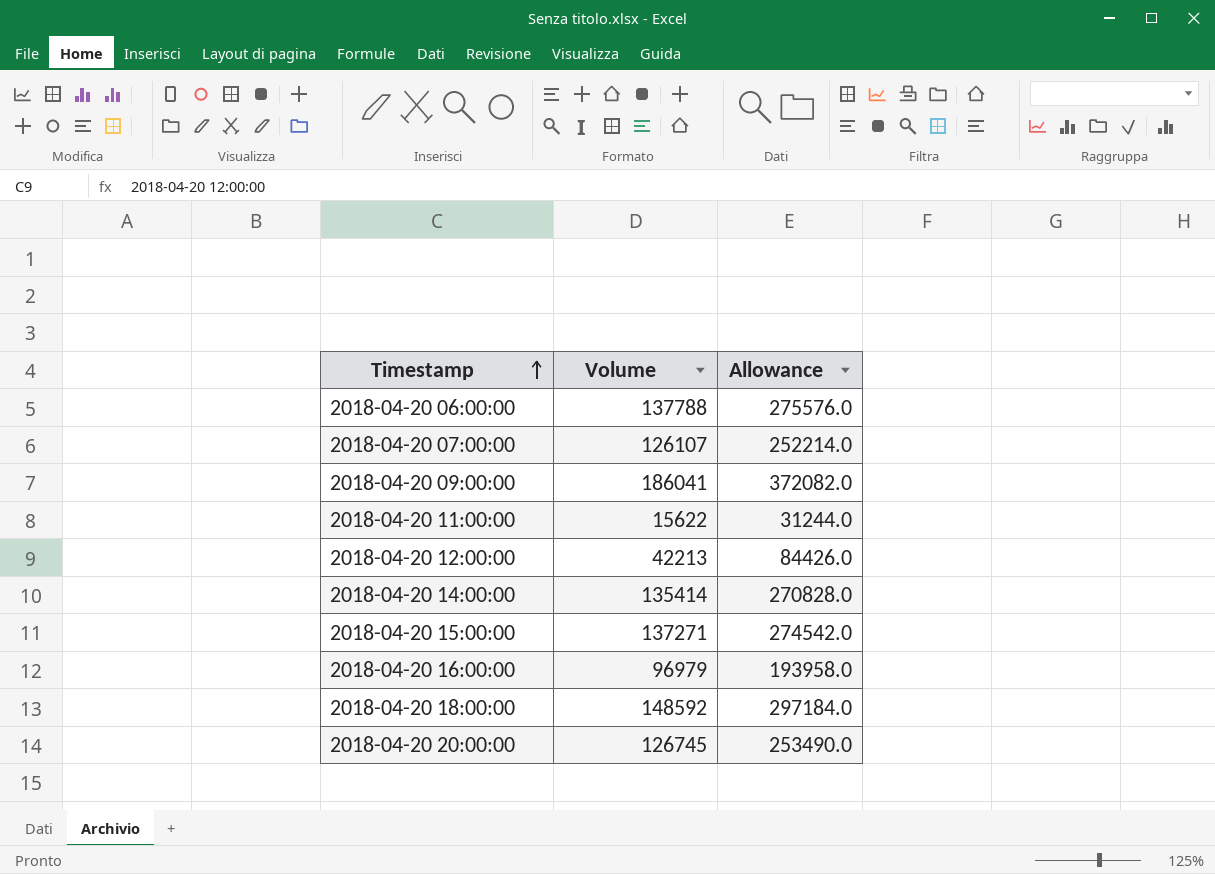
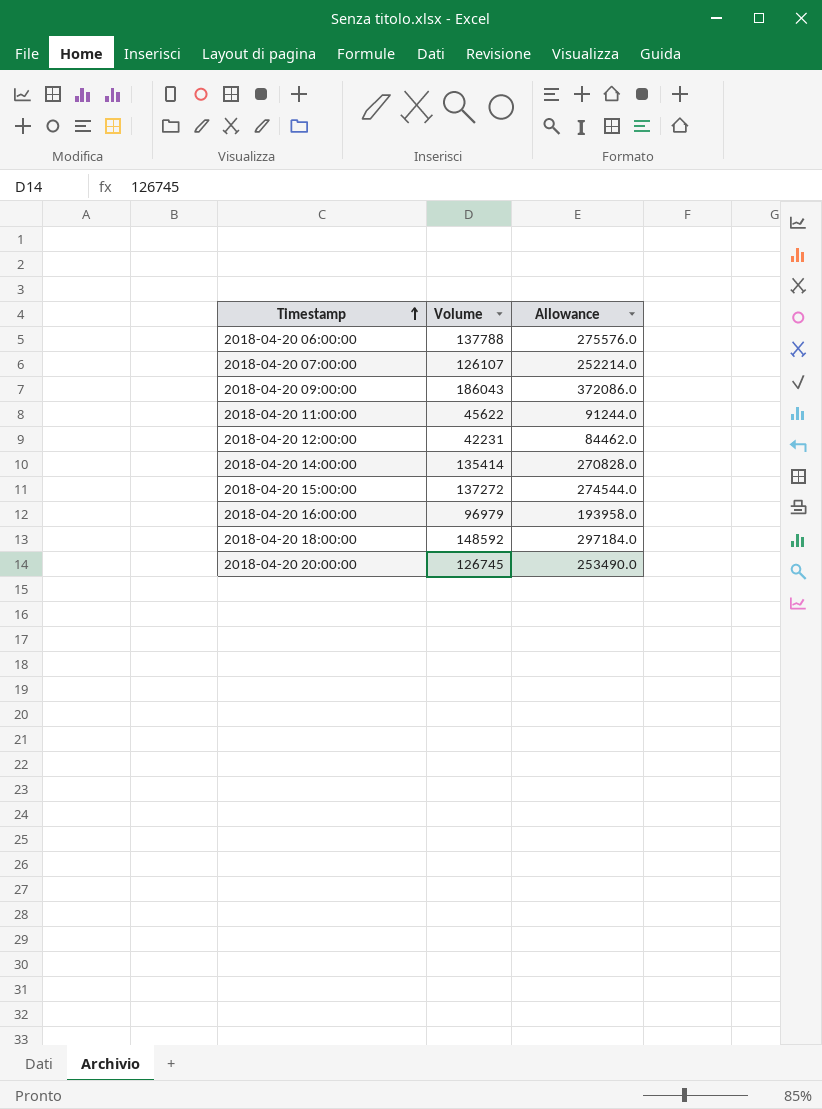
2018-04-20 09:00:00 | Volume: 186041 -> 186043
2018-04-20 09:00:00 | Allowance: 372082.0 -> 372086.0
2018-04-20 11:00:00 | Volume: 15622 -> 45622
2018-04-20 11:00:00 | Allowance: 31244.0 -> 91244.0
2018-04-20 12:00:00 | Volume: 42213 -> 42231
2018-04-20 12:00:00 | Allowance: 84426.0 -> 84462.0
2018-04-20 15:00:00 | Volume: 137271 -> 137272
2018-04-20 15:00:00 | Allowance: 274542.0 -> 274544.0

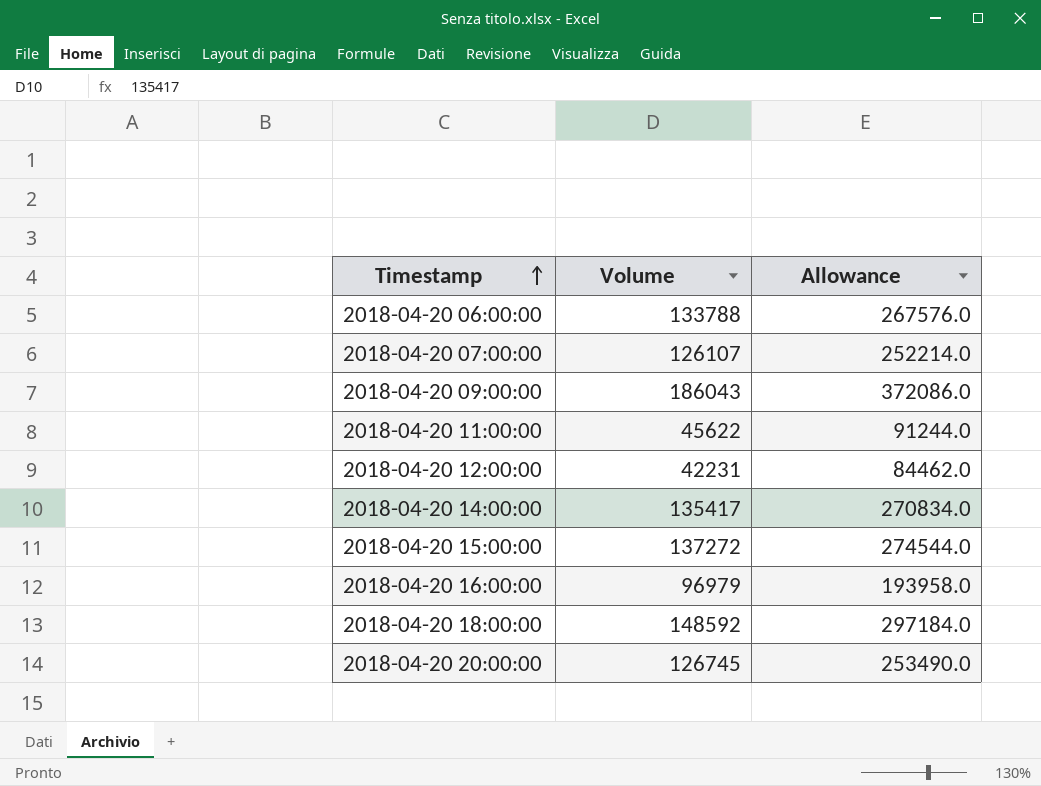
2018-04-20 06:00:00 | Volume: 137788 -> 133788
2018-04-20 06:00:00 | Allowance: 275576.0 -> 267576.0
2018-04-20 14:00:00 | Volume: 135414 -> 135417
2018-04-20 14:00:00 | Allowance: 270828.0 -> 270834.0

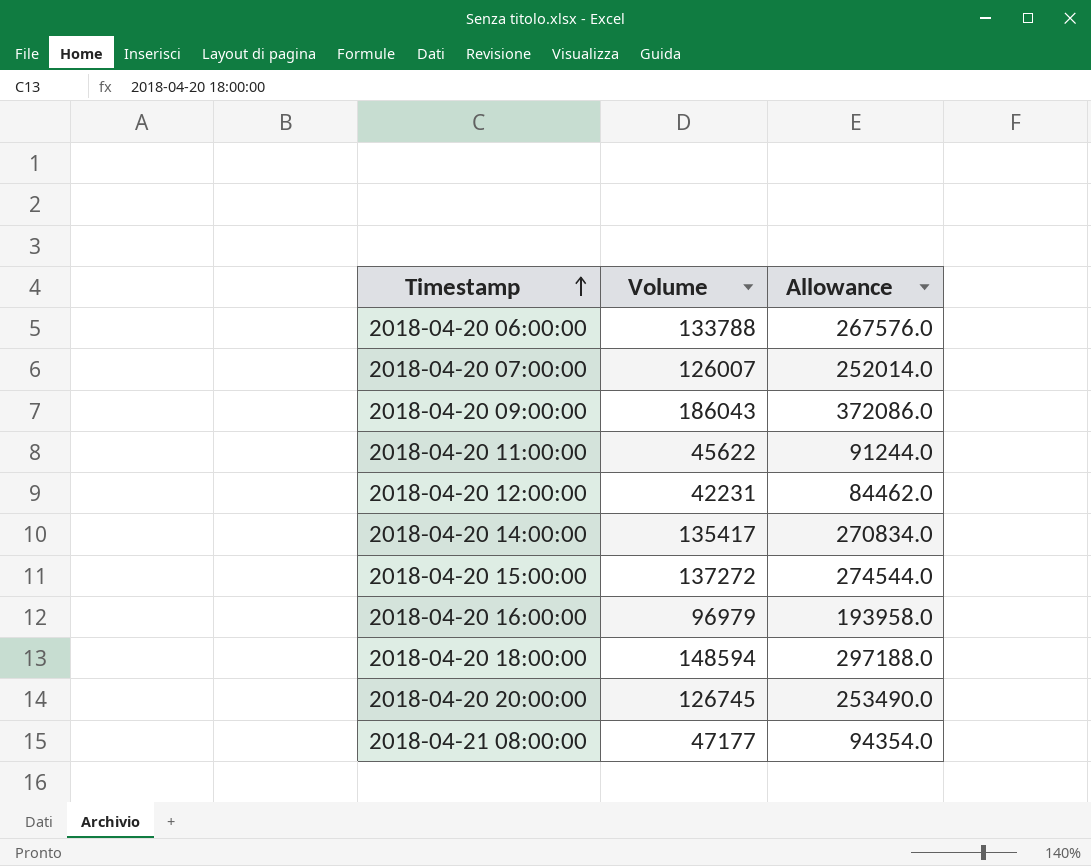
2018-04-20 07:00:00 | Volume: 126107 -> 126007
2018-04-20 07:00:00 | Allowance: 252214.0 -> 252014.0
2018-04-20 18:00:00 | Volume: 148592 -> 148594
2018-04-20 18:00:00 | Allowance: 297184.0 -> 297188.0
row 2018-04-21 08:00:00: none -> 47177 | 94354.0

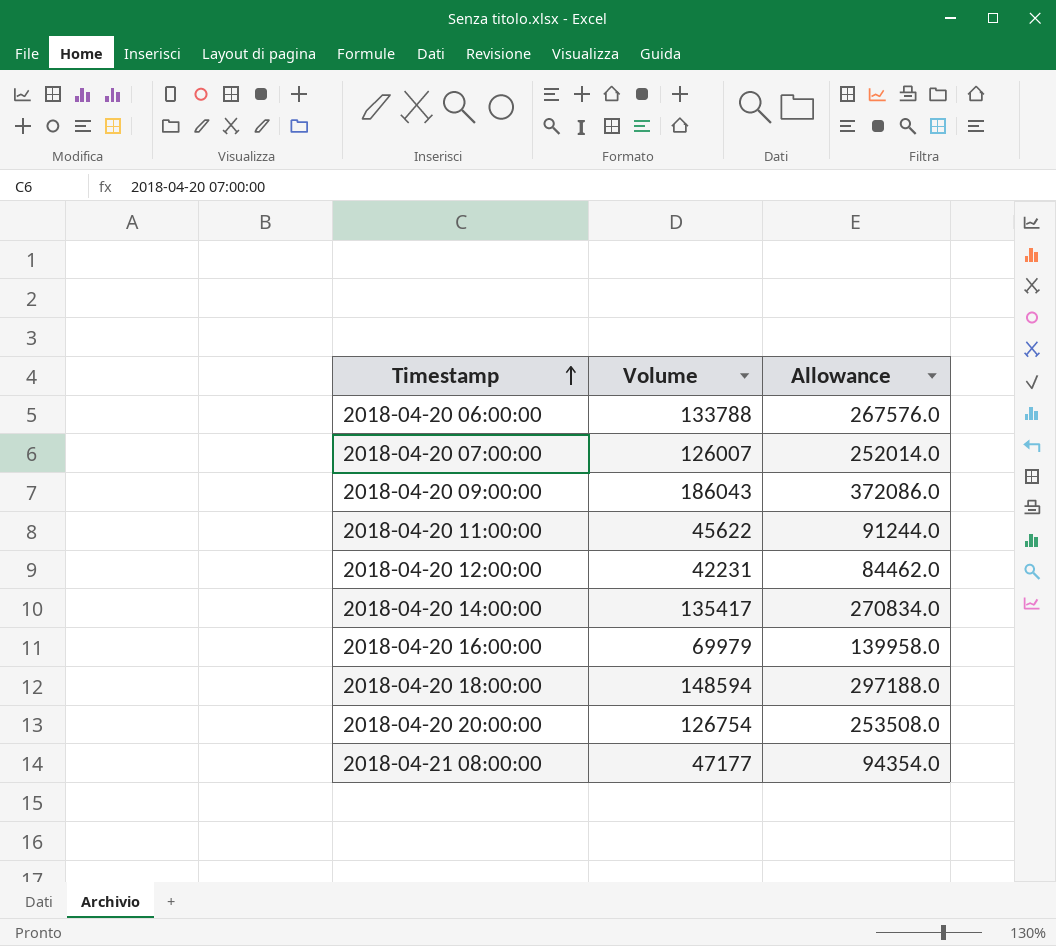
row 2018-04-20 15:00:00: 137272 | 274544.0 -> none
2018-04-20 16:00:00 | Volume: 96979 -> 69979
2018-04-20 16:00:00 | Allowance: 193958.0 -> 139958.0
2018-04-20 20:00:00 | Volume: 126745 -> 126754
2018-04-20 20:00:00 | Allowance: 253490.0 -> 253508.0

